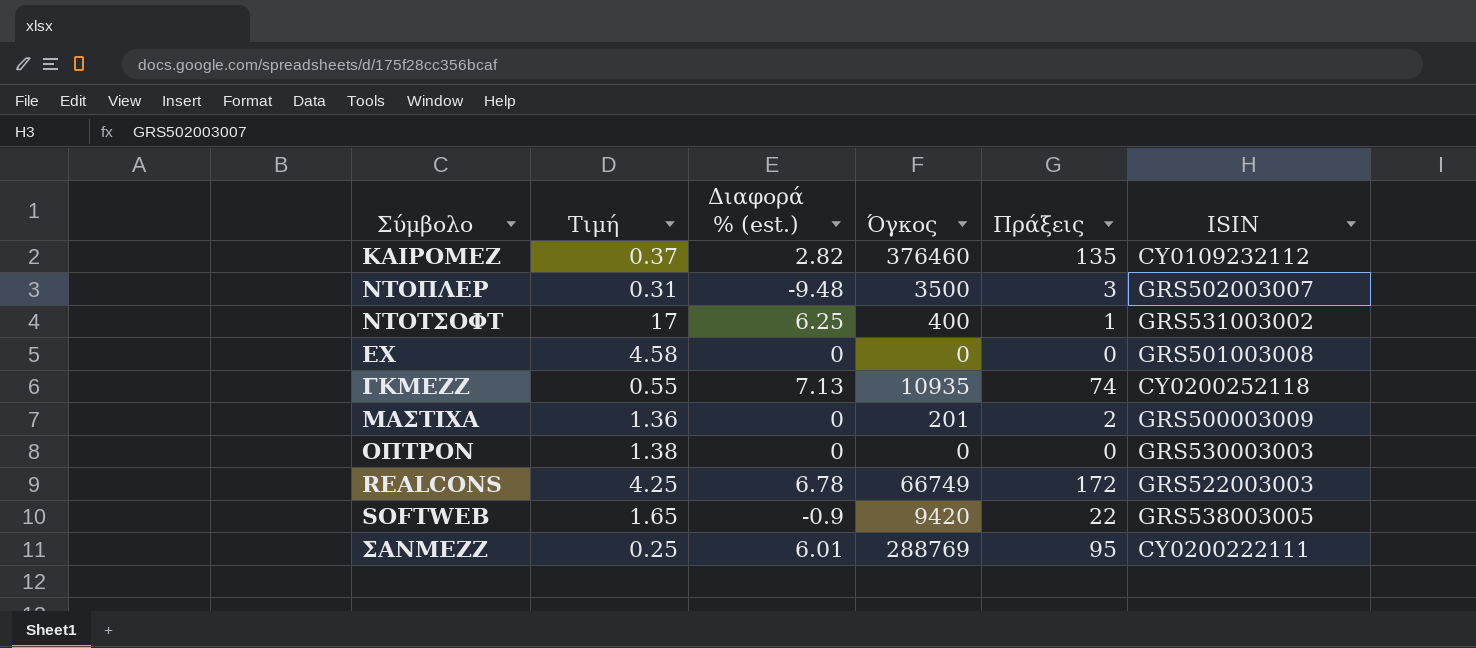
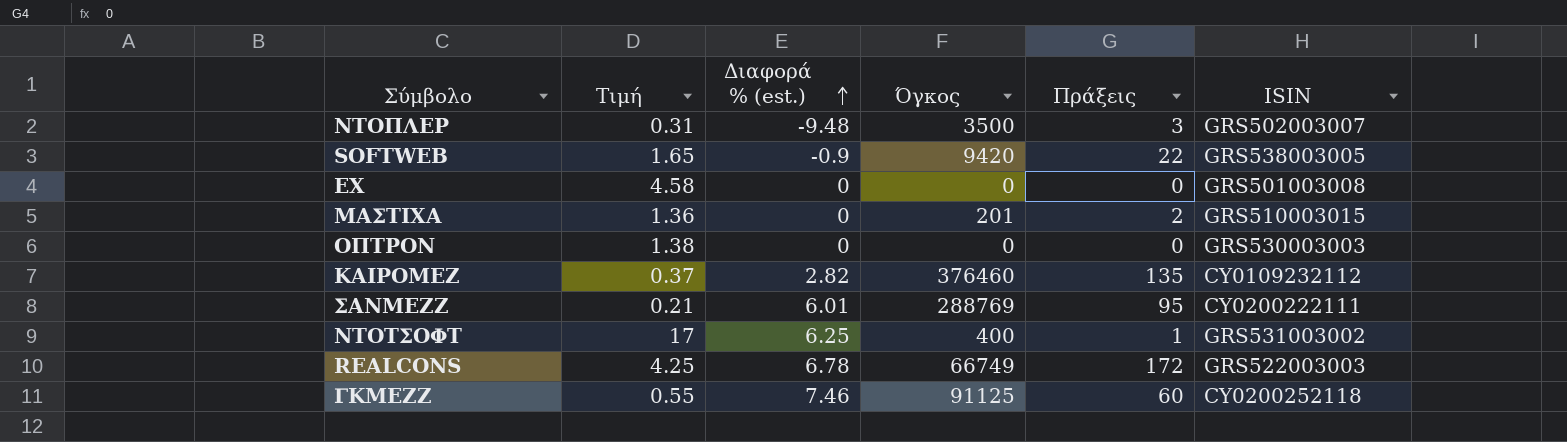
row order: none -> Διαφορά % (est.) ascending
ΜΑΣΤΙΧΑ | ISIN: GRS500003009 -> GRS510003015
ΣΑΝΜΕΖΖ | Τιμή: 0.25 -> 0.21
ΓΚΜΕΖΖ | Διαφορά % (est.): 7.13 -> 7.46
ΓΚΜΕΖΖ | Όγκος: 10935 -> 91125
ΓΚΜΕΖΖ | Πράξεις: 74 -> 60

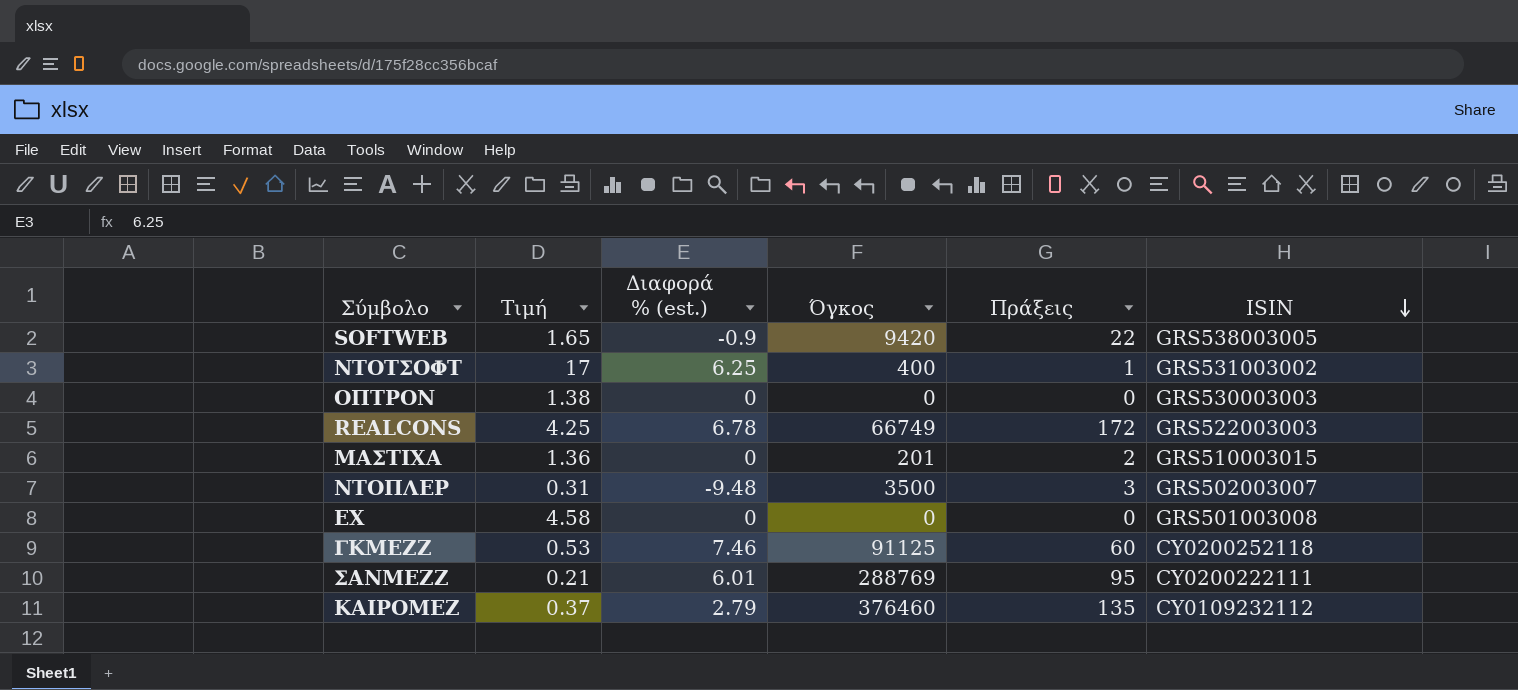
row order: Διαφορά % (est.) ascending -> ISIN descending
ΓΚΜΕΖΖ | Τιμή: 0.55 -> 0.53
ΚΑΙΡΟΜΕΖ | Διαφορά % (est.): 2.82 -> 2.79

